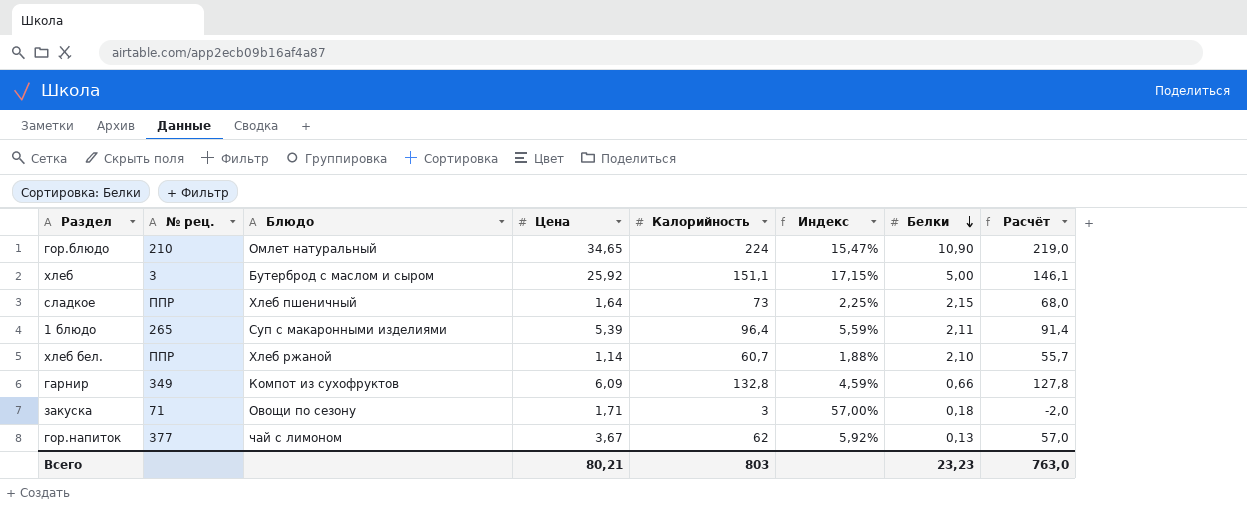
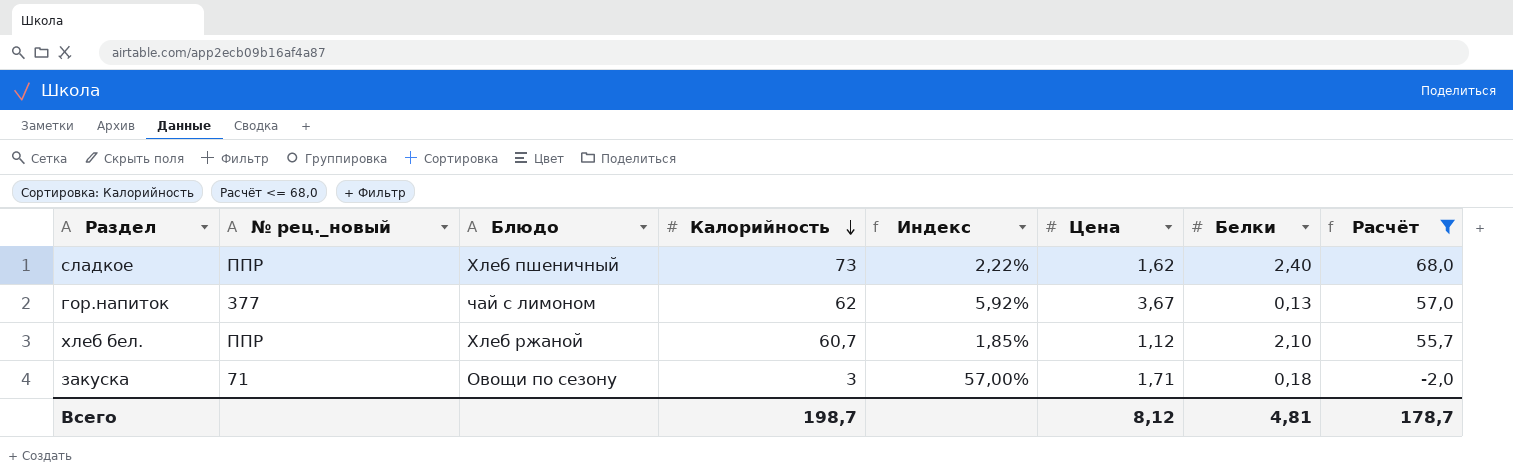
filter: none -> Расчёт <= 68,0
row order: Белки descending -> Калорийность descending
column name: № рец. -> № рец._новый
column Цена | position: 4 -> 6
сладкое | Индекс: 2,25% -> 2,22%
сладкое | Цена: 1,64 -> 1,62
сладкое | Белки: 2,15 -> 2,40
хлеб бел. | Индекс: 1,88% -> 1,85%
хлеб бел. | Цена: 1,14 -> 1,12
Всего | Калорийность: 803 -> 198,7
Всего | Цена: 80,21 -> 8,12
Всего | Белки: 23,23 -> 4,81
Всего | Расчёт: 763,0 -> 178,7

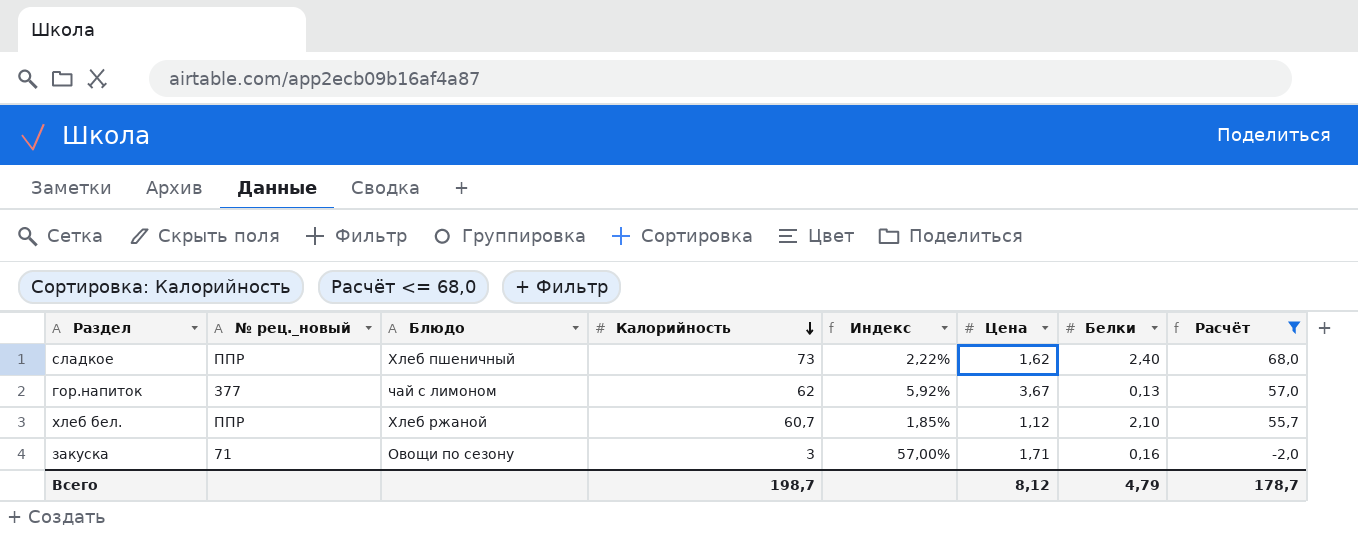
закуска | Белки: 0,18 -> 0,16
Всего | Белки: 4,81 -> 4,79

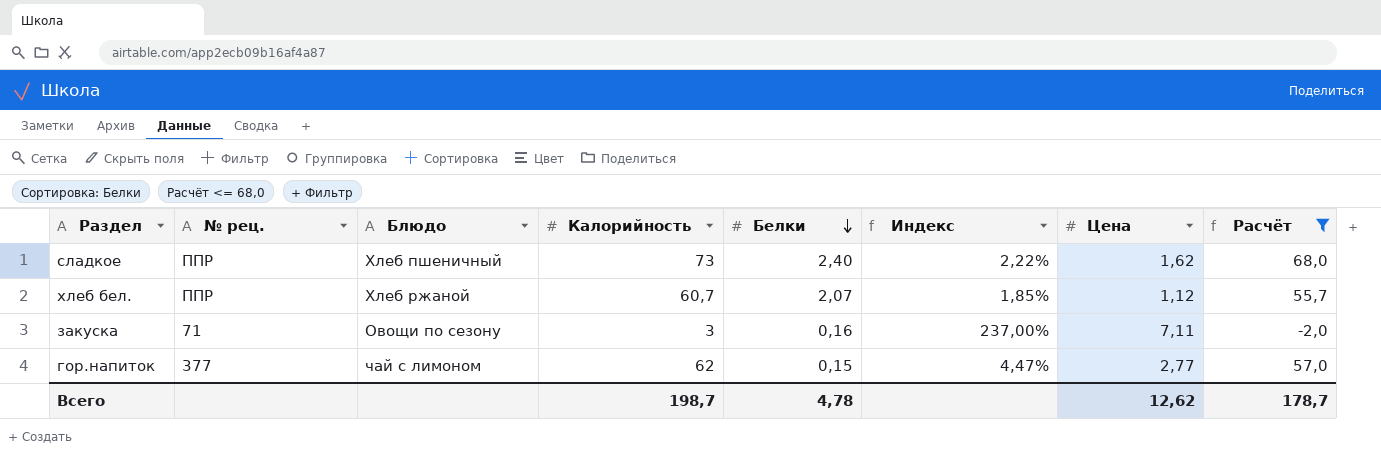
row order: Калорийность descending -> Белки descending
column name: № рец._новый -> № рец.
column Белки | position: 7 -> 5
хлеб бел. | Белки: 2,10 -> 2,07
закуска | Индекс: 57,00% -> 237,00%
закуска | Цена: 1,71 -> 7,11
гор.напиток | Белки: 0,13 -> 0,15
гор.напиток | Индекс: 5,92% -> 4,47%
гор.напиток | Цена: 3,67 -> 2,77
Всего | Белки: 4,79 -> 4,78
Всего | Цена: 8,12 -> 12,62

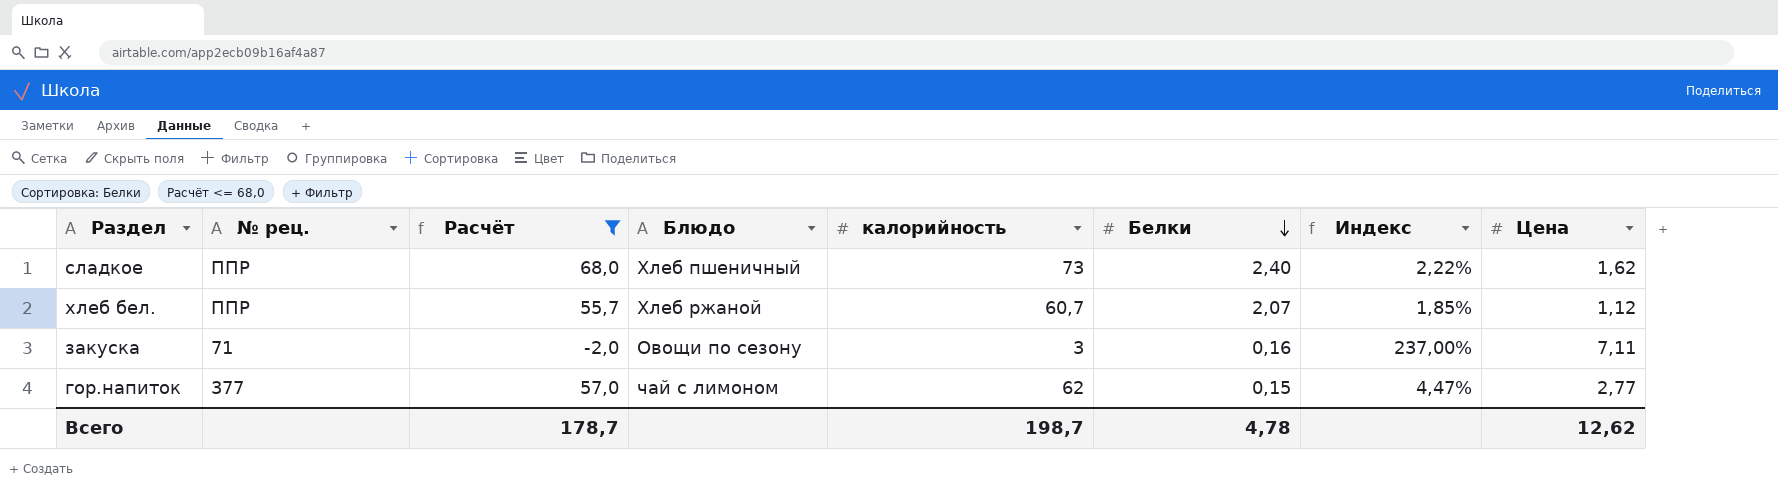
column Расчёт | position: 8 -> 3
column name: Калорийность -> калорийность

